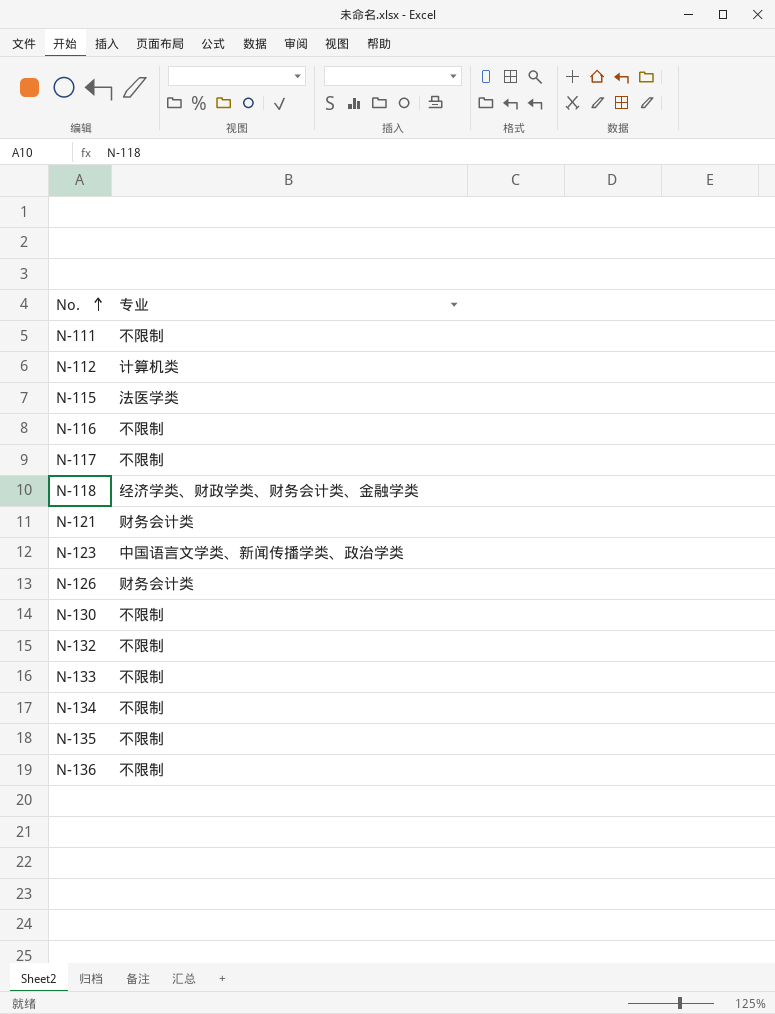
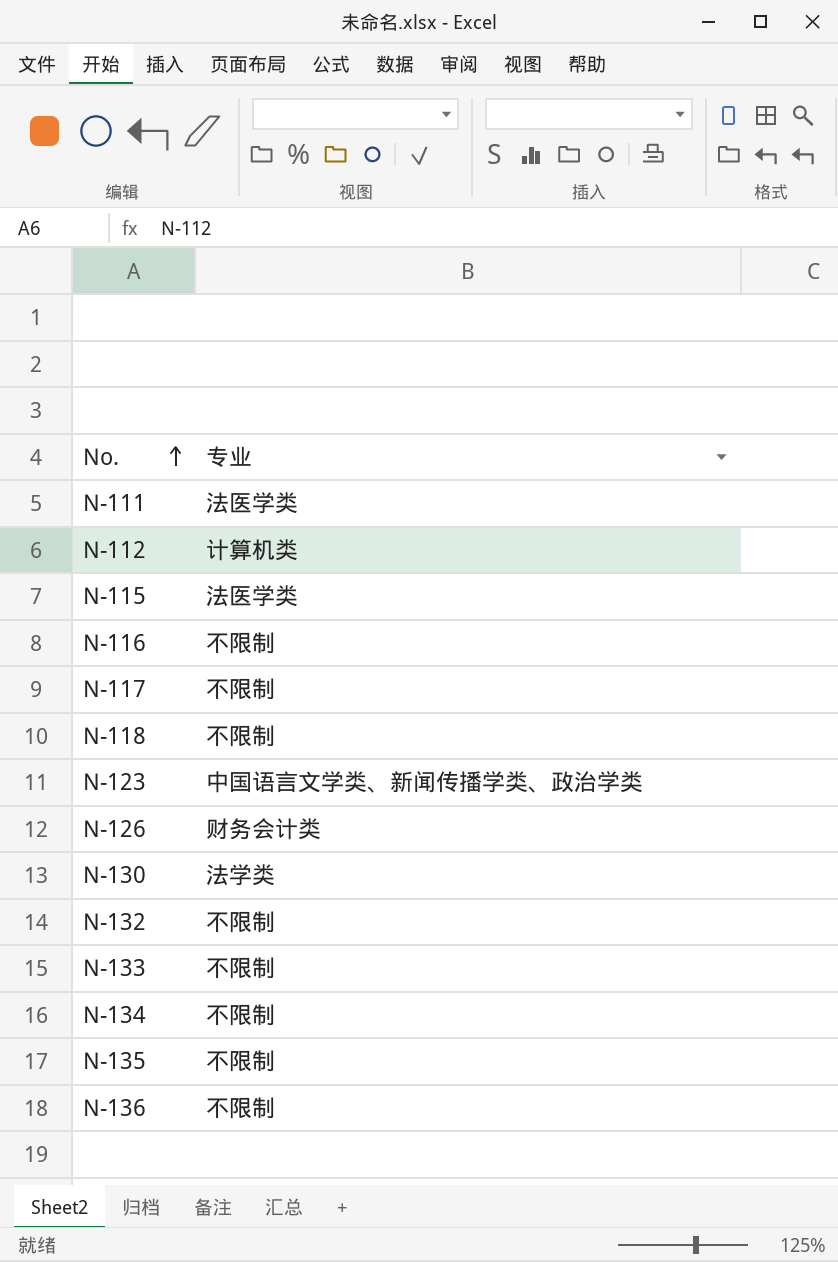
row N-121: 财务会计类 -> none
N-111 | 专业: 不限制 -> 法医学类
N-118 | 专业: 经济学类、财政学类、财务会计类、金融学类 -> 不限制
N-130 | 专业: 不限制 -> 法学类

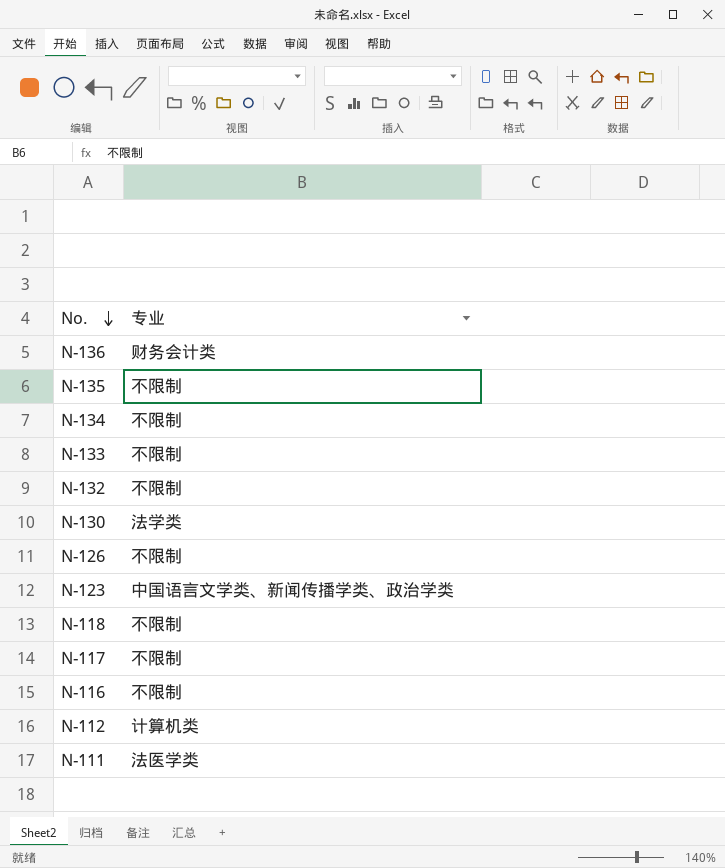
row order: No. ascending -> No. descending
row N-115: 法医学类 -> none
N-136 | 专业: 不限制 -> 财务会计类
N-126 | 专业: 财务会计类 -> 不限制

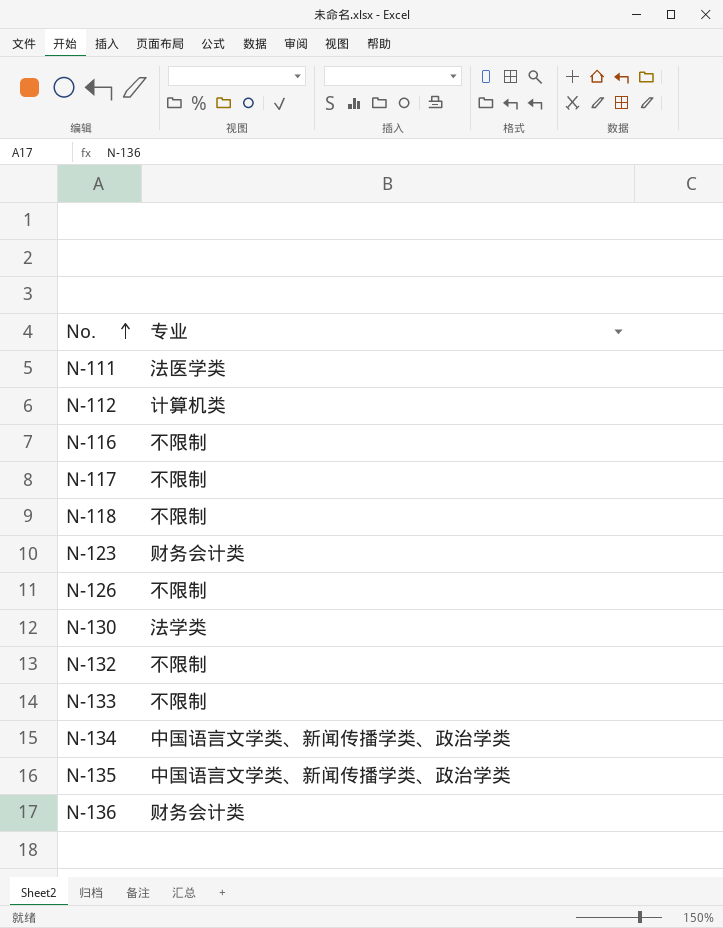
row order: No. descending -> No. ascending
N-123 | 专业: 中国语言文学类、新闻传播学类、政治学类 -> 财务会计类
N-134 | 专业: 不限制 -> 中国语言文学类、新闻传播学类、政治学类
N-135 | 专业: 不限制 -> 中国语言文学类、新闻传播学类、政治学类

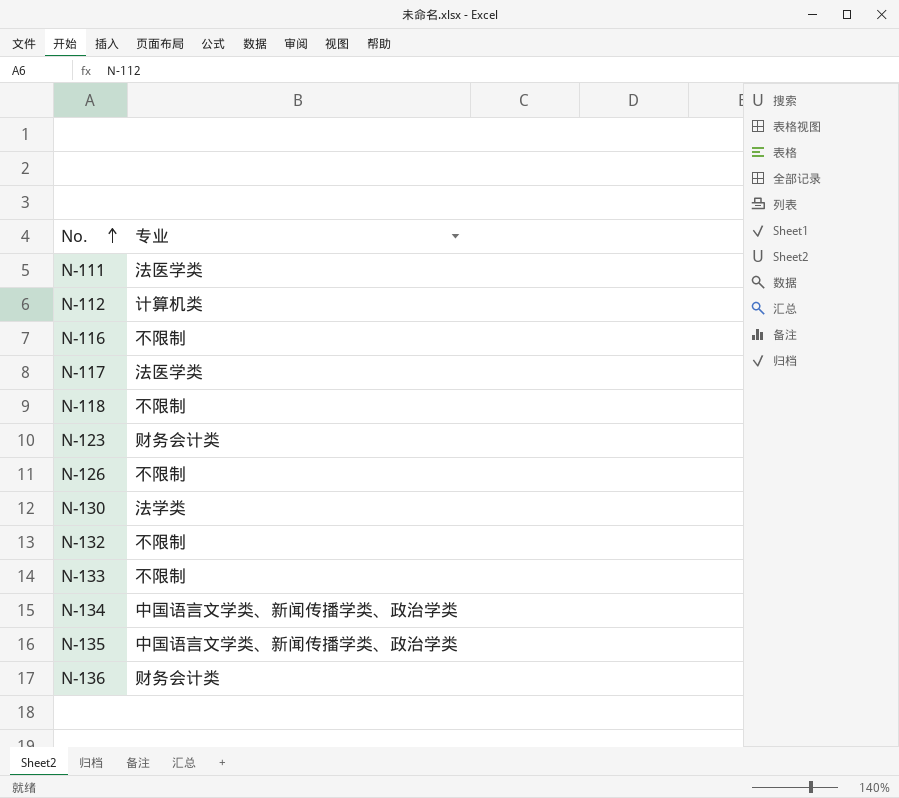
N-117 | 专业: 不限制 -> 法医学类

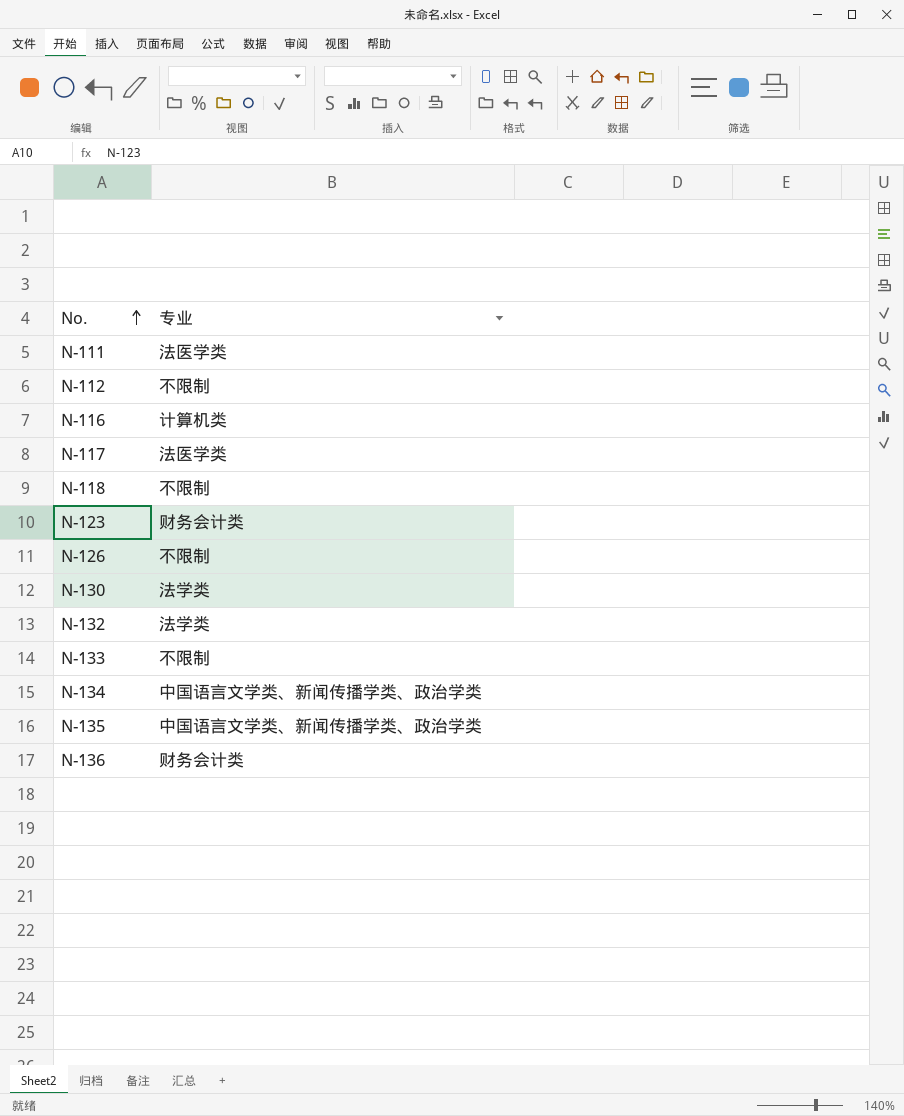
N-112 | 专业: 计算机类 -> 不限制
N-116 | 专业: 不限制 -> 计算机类
N-132 | 专业: 不限制 -> 法学类

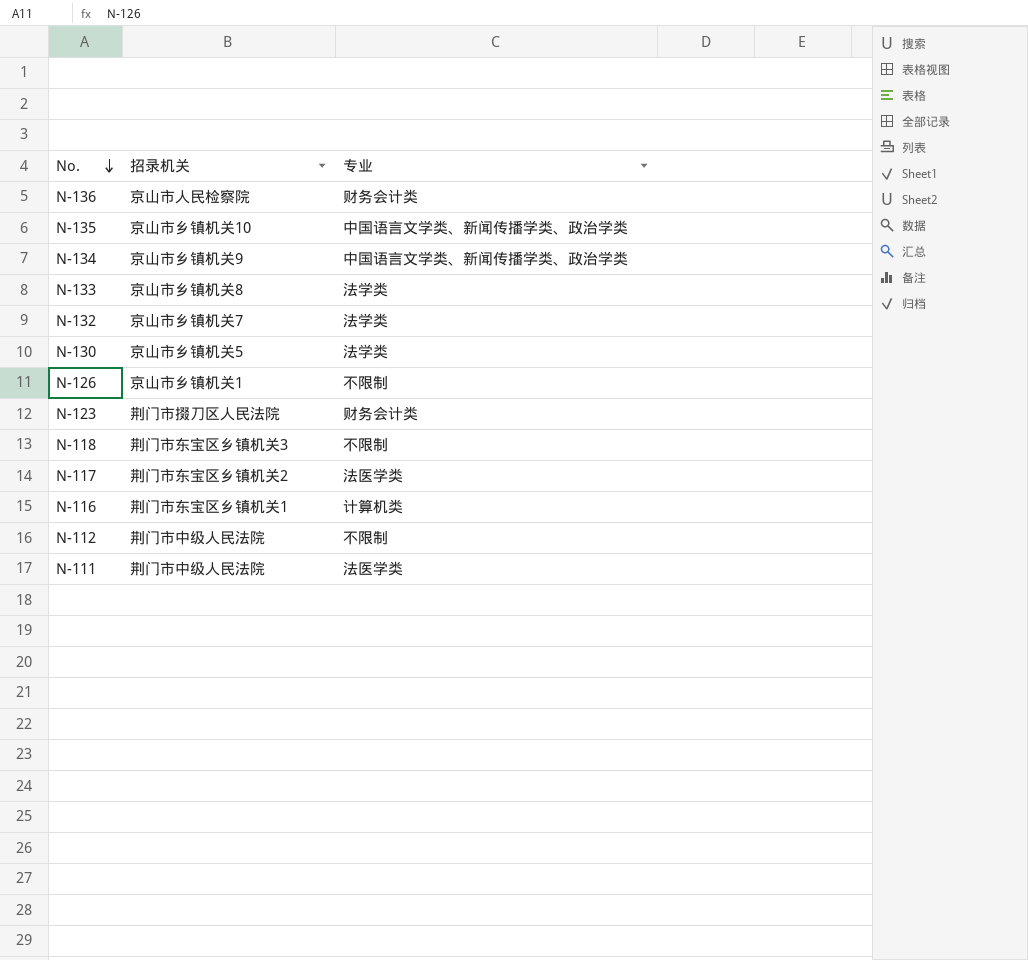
row order: No. ascending -> No. descending
column 招录机关 | position: none -> 2
N-133 | 专业: 不限制 -> 法学类

